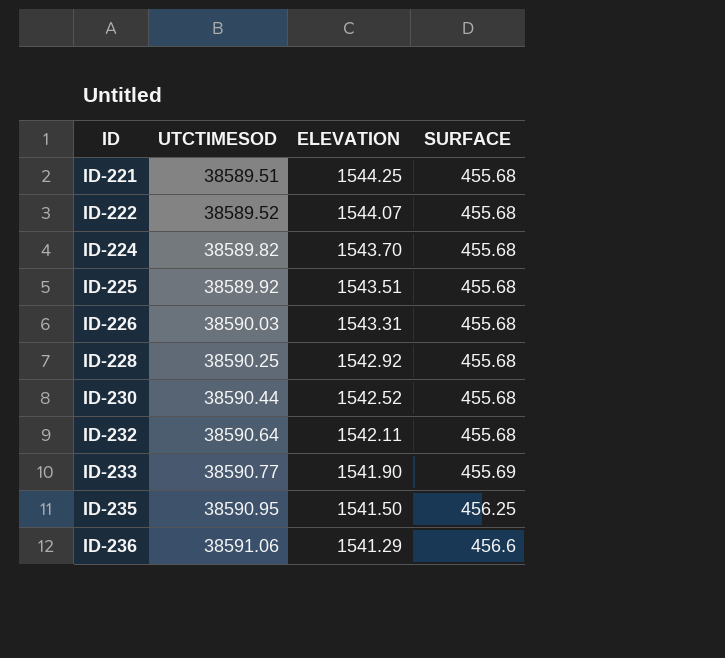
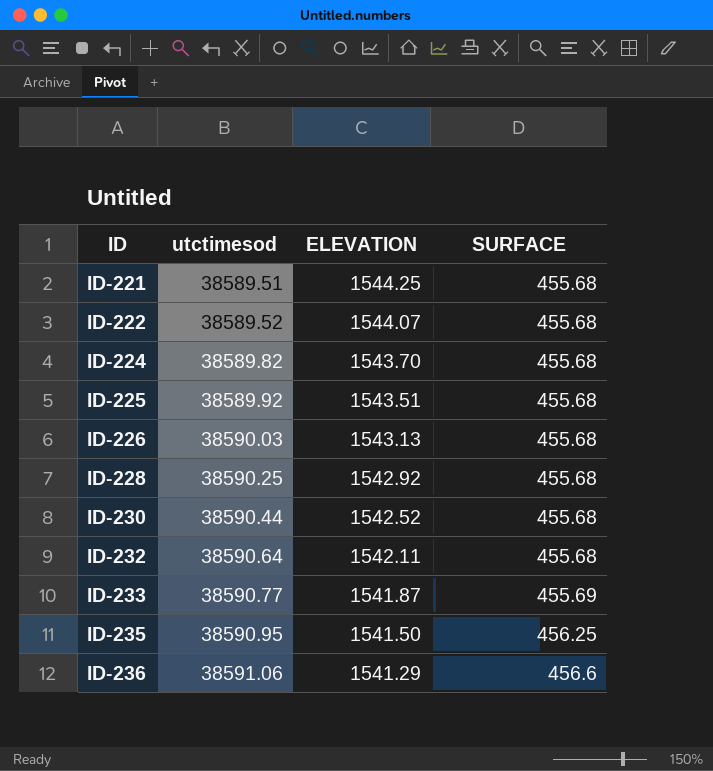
column name: UTCTIMESOD -> utctimesod
ID-226 | ELEVATION: 1543.31 -> 1543.13
ID-233 | ELEVATION: 1541.90 -> 1541.87

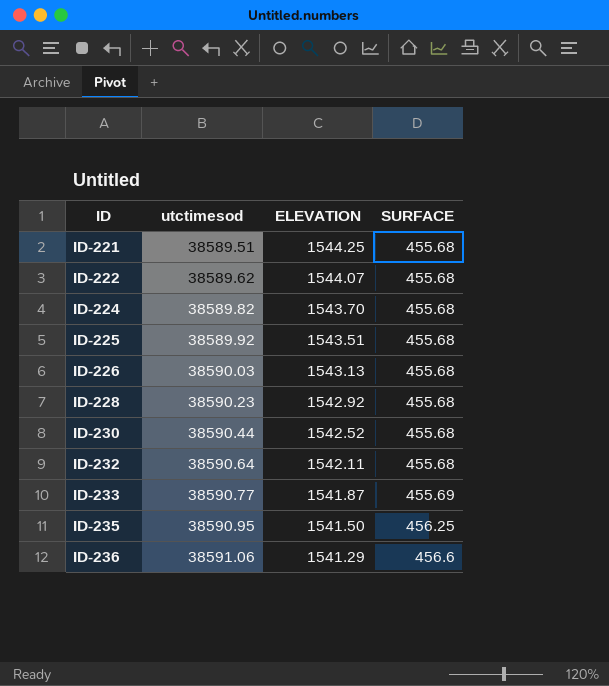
ID-222 | utctimesod: 38589.52 -> 38589.62
ID-228 | utctimesod: 38590.25 -> 38590.23

